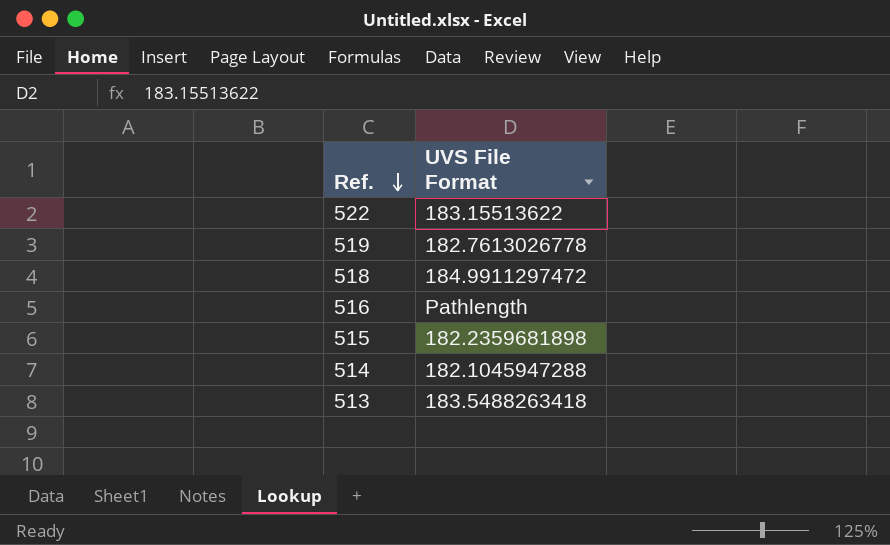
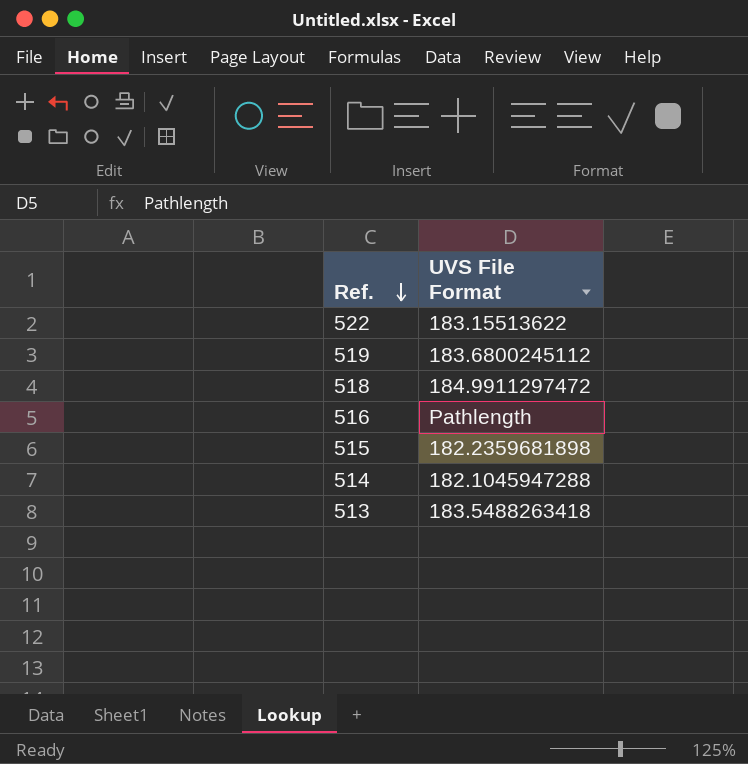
519 | UVS File Format: 182.7613026778 -> 183.6800245112

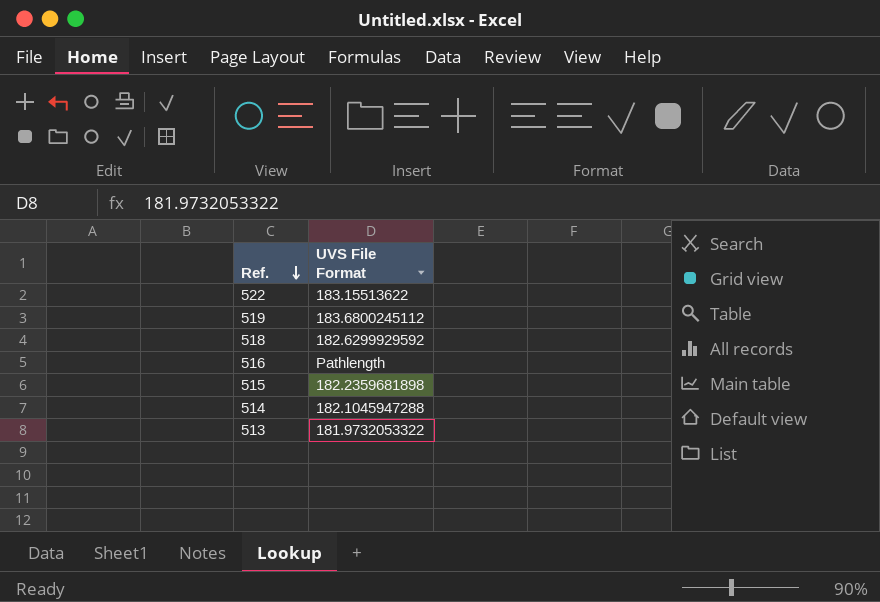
518 | UVS File Format: 184.9911297472 -> 182.6299929592
513 | UVS File Format: 183.5488263418 -> 181.9732053322

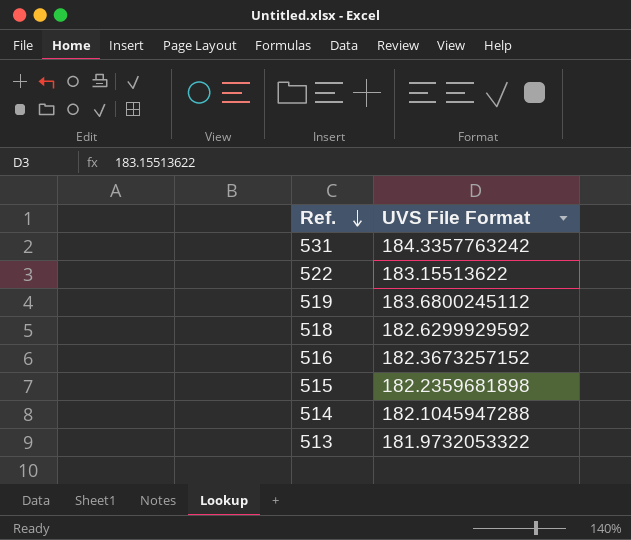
row 531: none -> 184.3357763242
516 | UVS File Format: Pathlength -> 182.3673257152

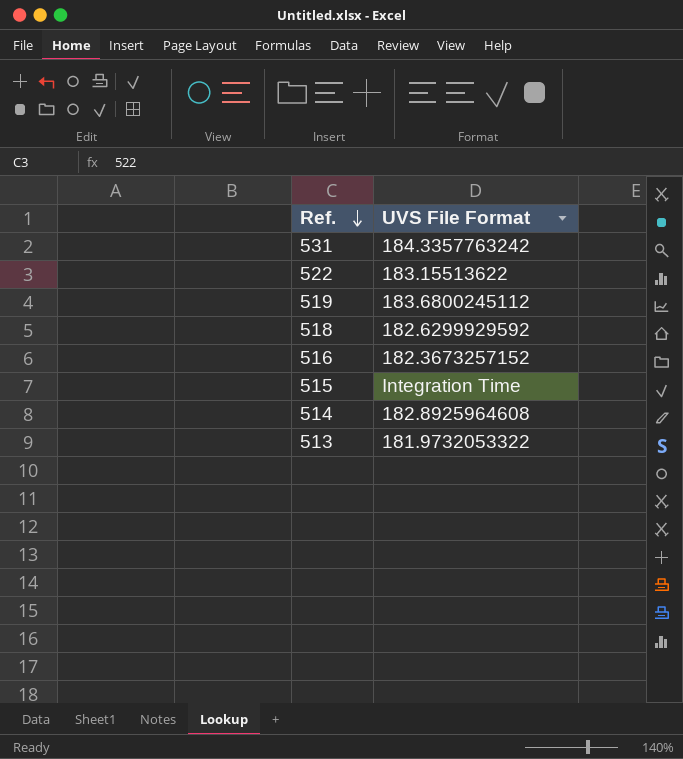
515 | UVS File Format: 182.2359681898 -> Integration Time
514 | UVS File Format: 182.1045947288 -> 182.8925964608

